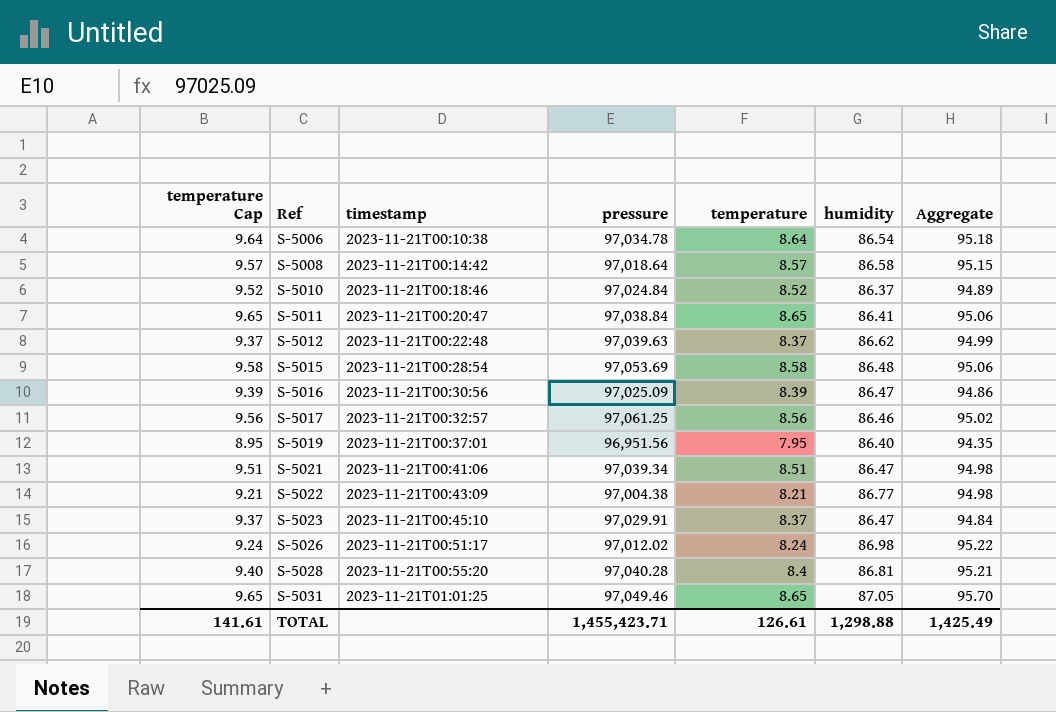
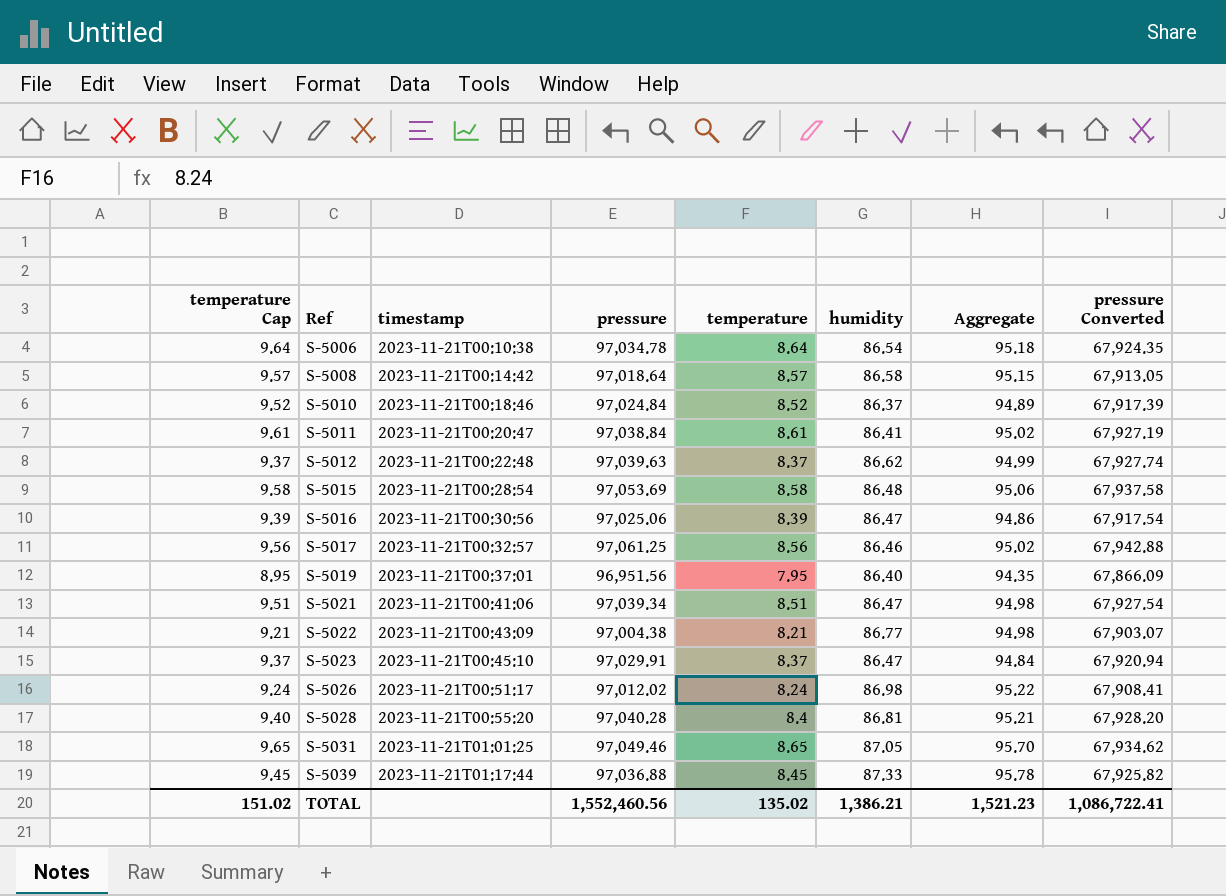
column pressure Converted | formula: none -> [pressure] * 0.7
S-5011 | temperature Cap: 9.65 -> 9.61
S-5011 | temperature: 8.65 -> 8.61
S-5011 | Aggregate: 95.06 -> 95.02
S-5016 | pressure: 97,025.09 -> 97,025.06
row S-5039: none -> 9.45 | 2023-11-21T01:17:44 | 97,036.88 | 8.45 | 87.33 | 95.78 | 67,925.82
TOTAL | temperature Cap: 141.61 -> 151.02
TOTAL | pressure: 1,455,423.71 -> 1,552,460.56
TOTAL | temperature: 126.61 -> 135.02
TOTAL | humidity: 1,298.88 -> 1,386.21
TOTAL | Aggregate: 1,425.49 -> 1,521.23

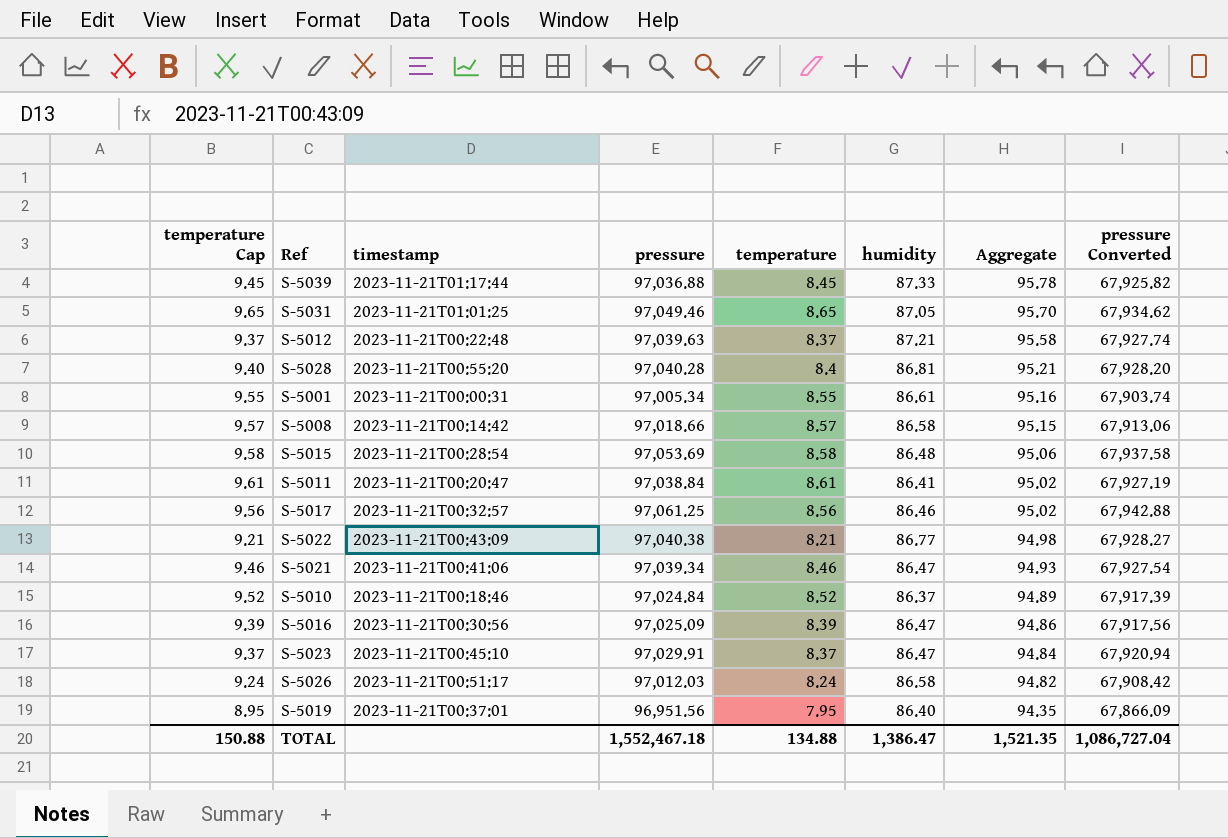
row order: Ref ascending -> Aggregate descending
row S-5006: 9.64 | 2023-11-21T00:10:38 | 97,034.78 | 8.64 | 86.54 | 95.18 | 67,924.35 -> none
S-5012 | humidity: 86.62 -> 87.21
S-5012 | Aggregate: 94.99 -> 95.58
row S-5001: none -> 9.55 | 2023-11-21T00:00:31 | 97,005.34 | 8.55 | 86.61 | 95.16 | 67,903.74
S-5008 | pressure: 97,018.64 -> 97,018.66
S-5008 | pressure Converted: 67,913.05 -> 67,913.06
S-5022 | pressure: 97,004.38 -> 97,040.38
S-5022 | pressure Converted: 67,903.07 -> 67,928.27
S-5021 | temperature Cap: 9.51 -> 9.46
S-5021 | temperature: 8.51 -> 8.46
S-5021 | Aggregate: 94.98 -> 94.93
S-5016 | pressure: 97,025.06 -> 97,025.09
S-5016 | pressure Converted: 67,917.54 -> 67,917.56
S-5026 | pressure: 97,012.02 -> 97,012.03
S-5026 | humidity: 86.98 -> 86.58
S-5026 | Aggregate: 95.22 -> 94.82
S-5026 | pressure Converted: 67,908.41 -> 67,908.42
TOTAL | temperature Cap: 151.02 -> 150.88
TOTAL | pressure: 1,552,460.56 -> 1,552,467.18
TOTAL | temperature: 135.02 -> 134.88
TOTAL | humidity: 1,386.21 -> 1,386.47
TOTAL | Aggregate: 1,521.23 -> 1,521.35
TOTAL | pressure Converted: 1,086,722.41 -> 1,086,727.04

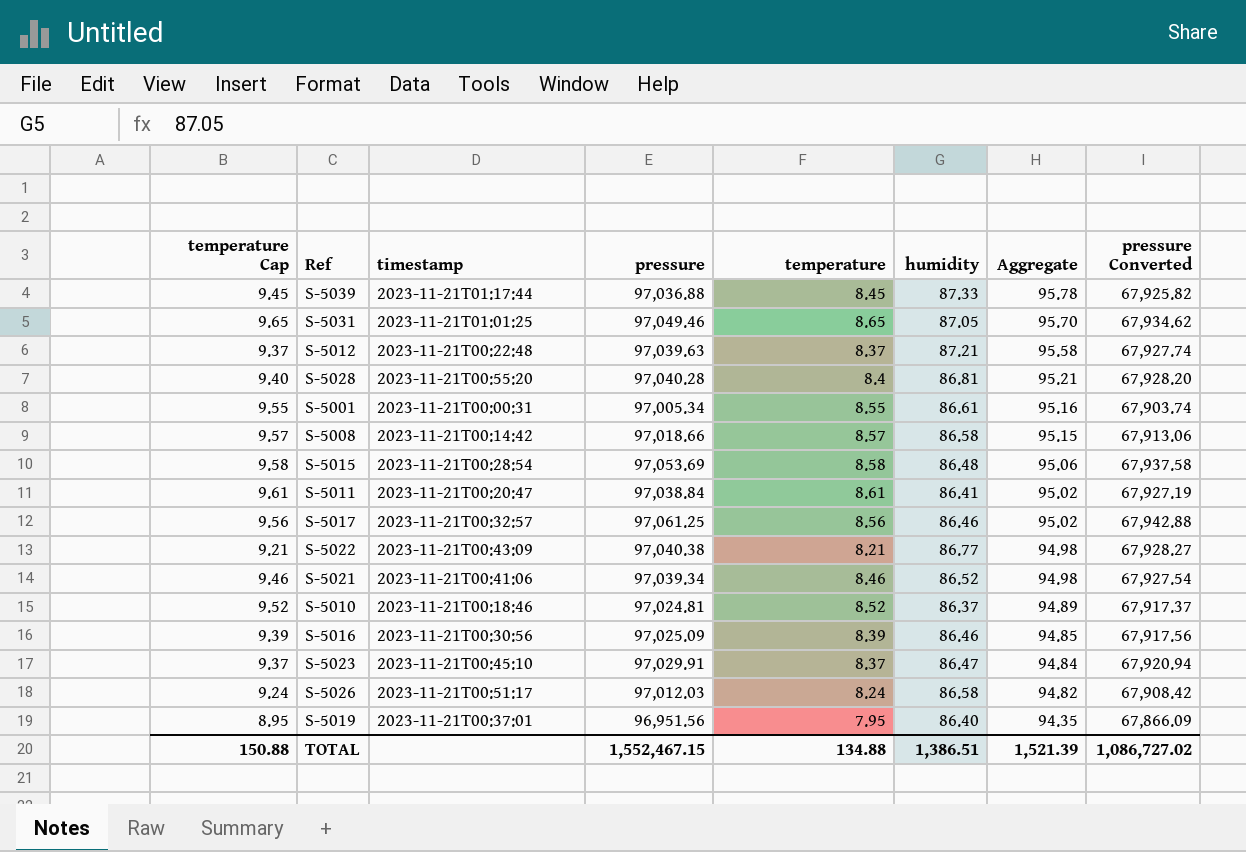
S-5021 | humidity: 86.47 -> 86.52
S-5021 | Aggregate: 94.93 -> 94.98
S-5010 | pressure: 97,024.84 -> 97,024.81
S-5010 | pressure Converted: 67,917.39 -> 67,917.37
S-5016 | humidity: 86.47 -> 86.46
S-5016 | Aggregate: 94.86 -> 94.85
TOTAL | pressure: 1,552,467.18 -> 1,552,467.15
TOTAL | humidity: 1,386.47 -> 1,386.51
TOTAL | Aggregate: 1,521.35 -> 1,521.39
TOTAL | pressure Converted: 1,086,727.04 -> 1,086,727.02

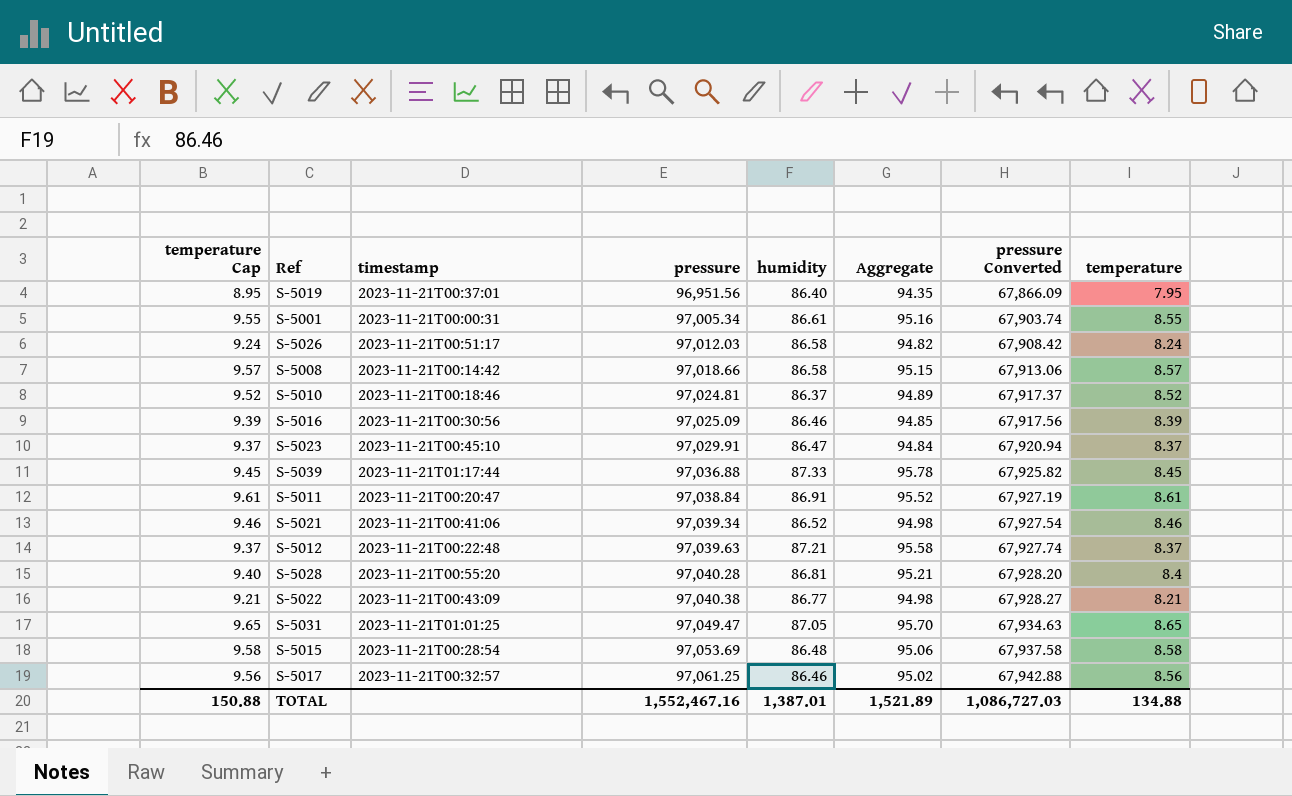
row order: Aggregate descending -> pressure ascending
column temperature | position: 5 -> 8
S-5011 | humidity: 86.41 -> 86.91
S-5011 | Aggregate: 95.02 -> 95.52
S-5031 | pressure: 97,049.46 -> 97,049.47
S-5031 | pressure Converted: 67,934.62 -> 67,934.63
TOTAL | pressure: 1,552,467.15 -> 1,552,467.16
TOTAL | humidity: 1,386.51 -> 1,387.01
TOTAL | Aggregate: 1,521.39 -> 1,521.89
TOTAL | pressure Converted: 1,086,727.02 -> 1,086,727.03

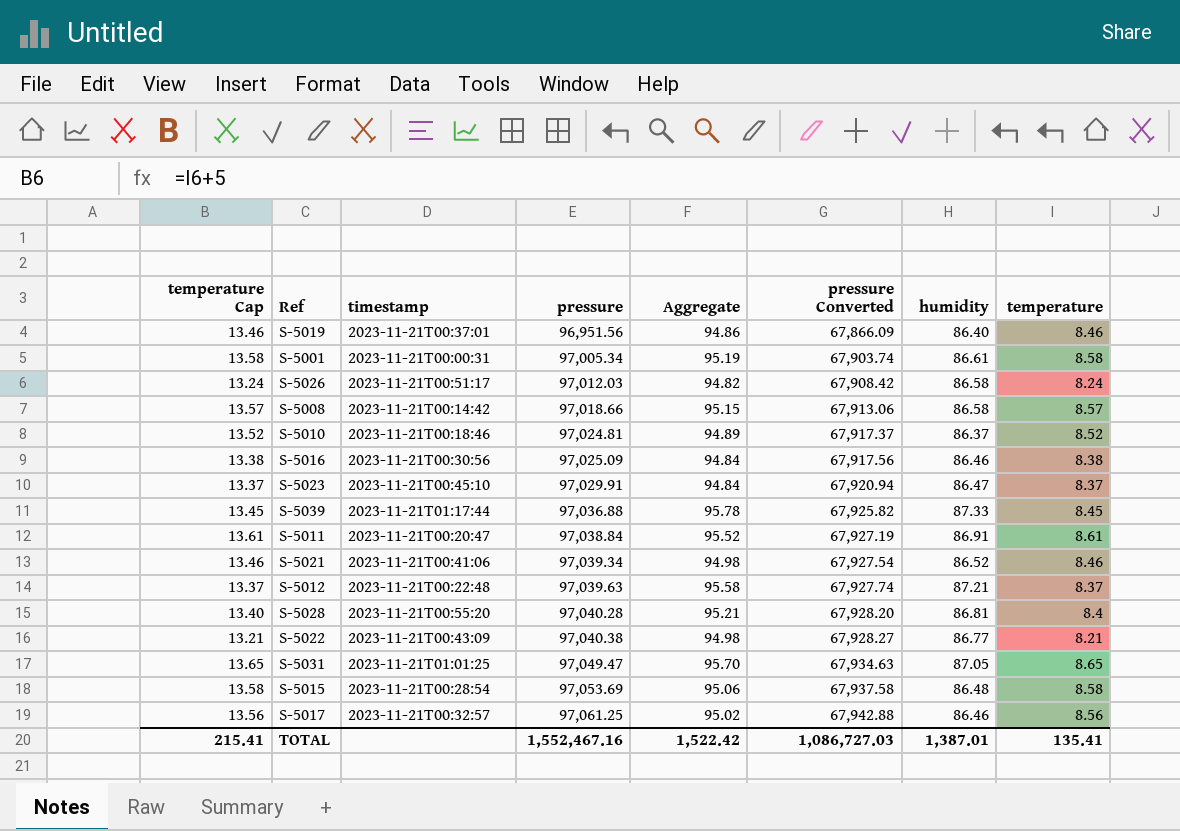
column temperature Cap | formula: [temperature] + 1 -> [temperature] + 5
column humidity | position: 5 -> 7
S-5019 | Aggregate: 94.35 -> 94.86
S-5019 | temperature: 7.95 -> 8.46
S-5001 | Aggregate: 95.16 -> 95.19
S-5001 | temperature: 8.55 -> 8.58
S-5016 | Aggregate: 94.85 -> 94.84
S-5016 | temperature: 8.39 -> 8.38
TOTAL | temperature Cap: 150.88 -> 215.41
TOTAL | Aggregate: 1,521.89 -> 1,522.42
TOTAL | temperature: 134.88 -> 135.41

